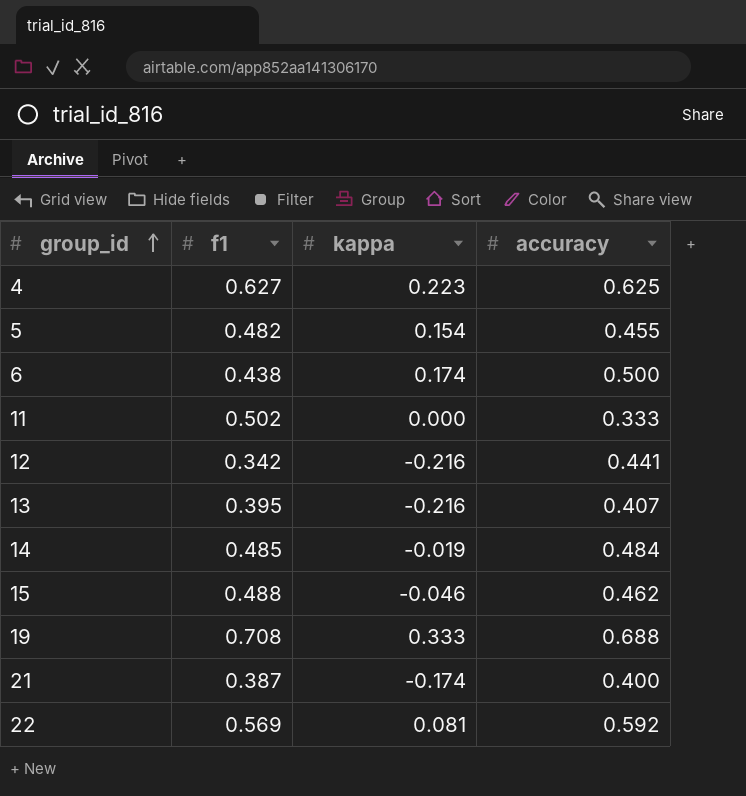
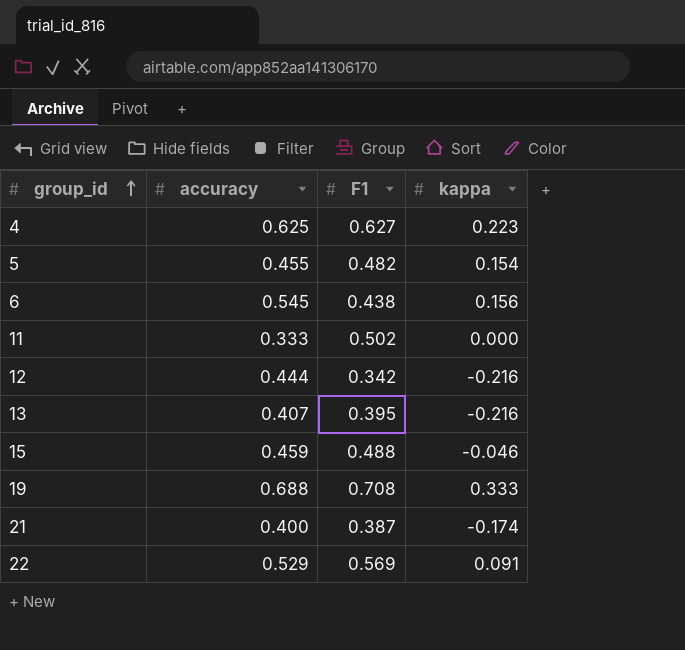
column accuracy | position: 4 -> 2
column name: f1 -> F1
row 14: 0.485 | -0.019 | 0.484 -> none
6 | accuracy: 0.500 -> 0.545
6 | kappa: 0.174 -> 0.156
12 | accuracy: 0.441 -> 0.444
15 | accuracy: 0.462 -> 0.459
22 | accuracy: 0.592 -> 0.529
22 | kappa: 0.081 -> 0.091

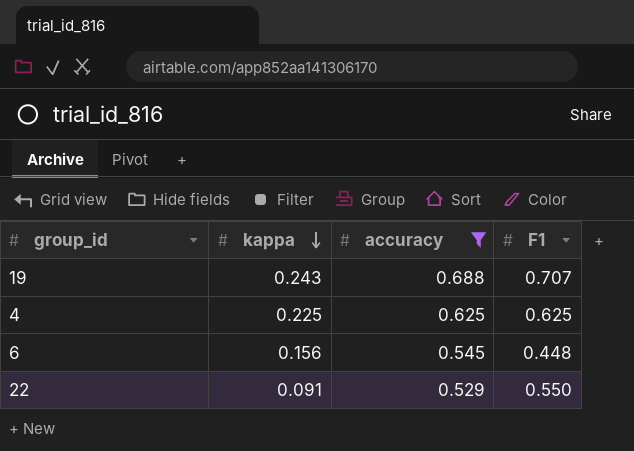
filter: none -> accuracy >= 0.529
row order: group_id ascending -> kappa descending
column kappa | position: 4 -> 2
19 | kappa: 0.333 -> 0.243
19 | F1: 0.708 -> 0.707
4 | kappa: 0.223 -> 0.225
4 | F1: 0.627 -> 0.625
6 | F1: 0.438 -> 0.448
22 | F1: 0.569 -> 0.550

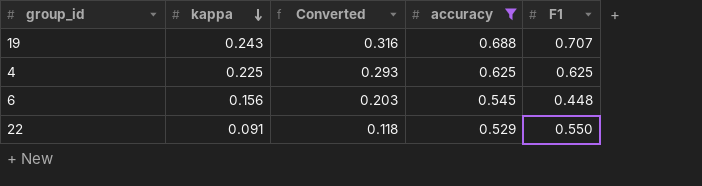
column Converted | formula: none -> [kappa] * 1.3

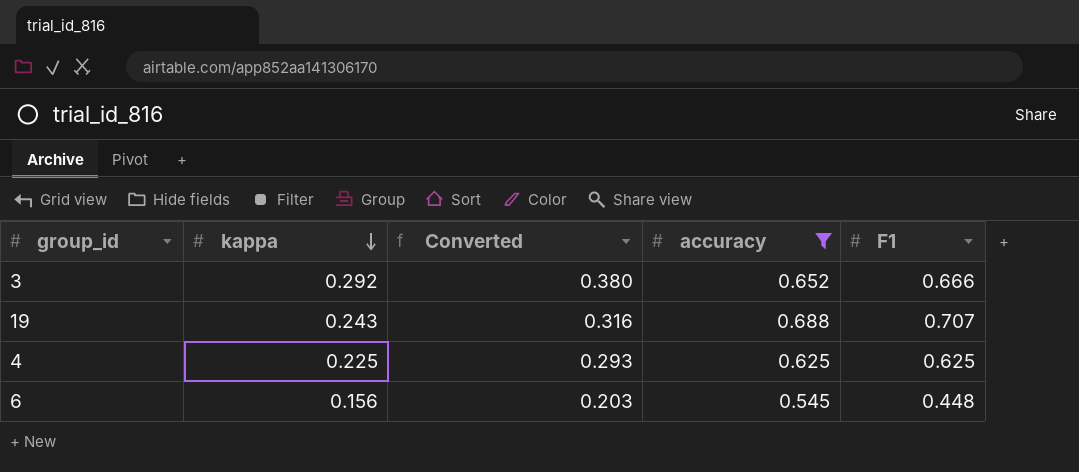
row 22: 0.091 | 0.118 | 0.529 | 0.550 -> none
row 3: none -> 0.292 | 0.380 | 0.652 | 0.666

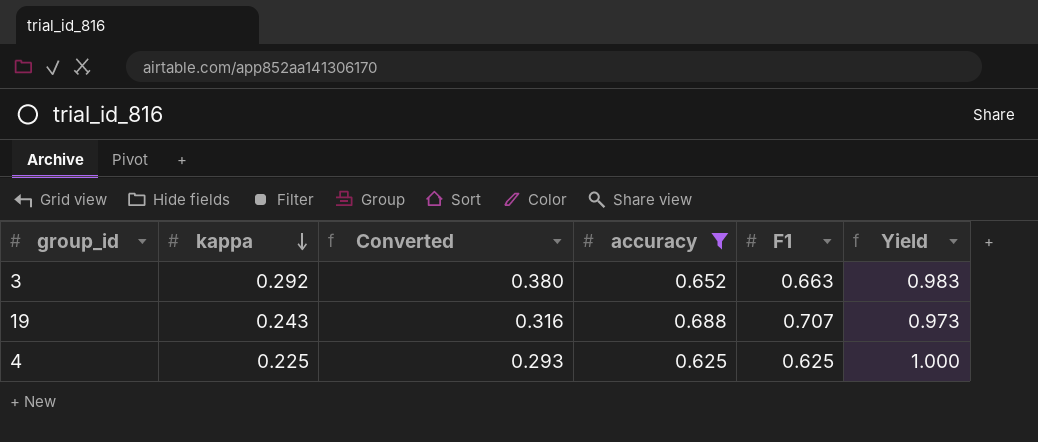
column Yield | formula: none -> [accuracy] / [F1]
row 6: 0.156 | 0.203 | 0.545 | 0.448 -> none
3 | F1: 0.666 -> 0.663

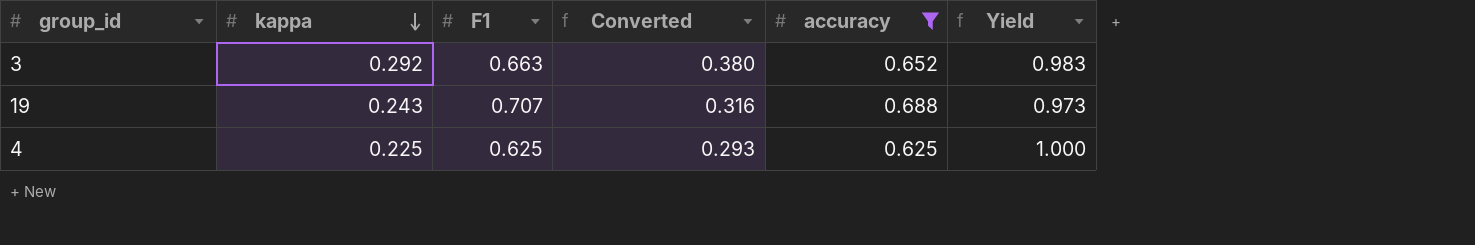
column F1 | position: 5 -> 3

